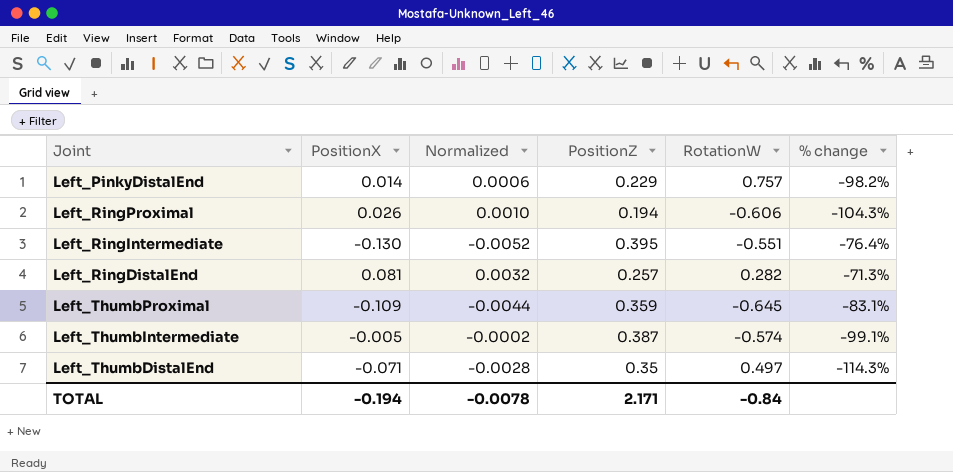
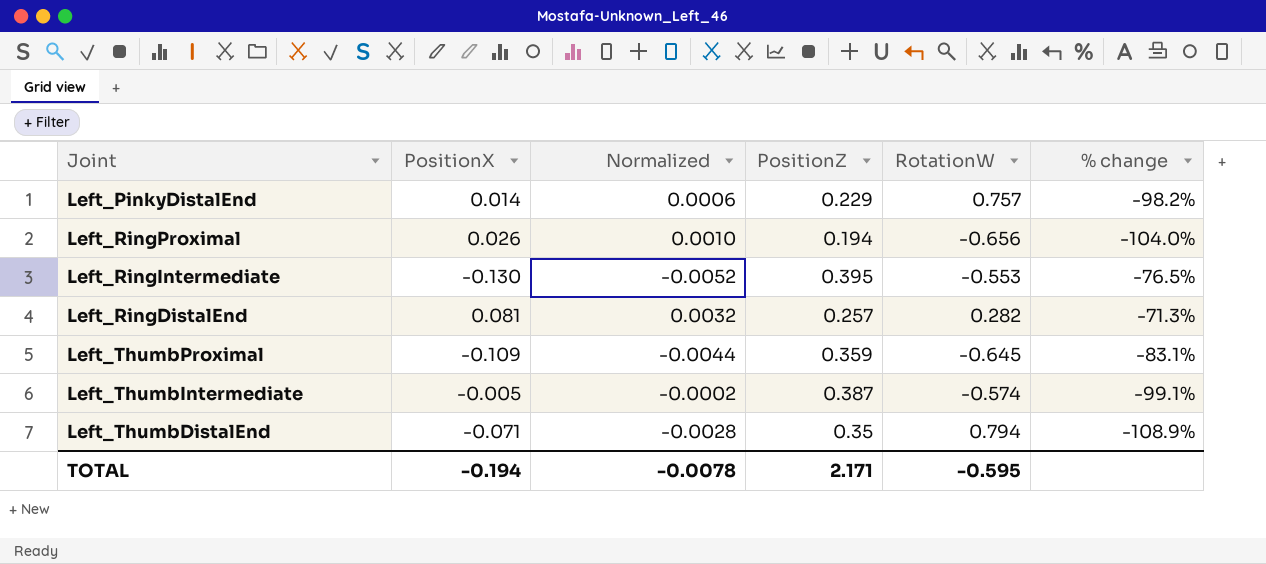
Left_RingProximal | RotationW: -0.606 -> -0.656
Left_RingProximal | % change: -104.3% -> -104.0%
Left_RingIntermediate | RotationW: -0.551 -> -0.553
Left_RingIntermediate | % change: -76.4% -> -76.5%
Left_ThumbDistalEnd | RotationW: 0.497 -> 0.794
Left_ThumbDistalEnd | % change: -114.3% -> -108.9%
TOTAL | RotationW: -0.84 -> -0.595

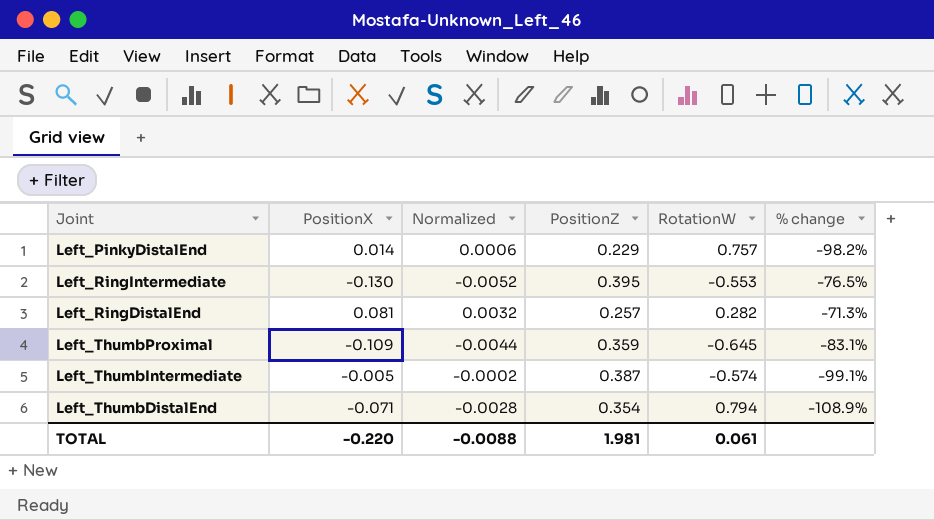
row Left_RingProximal: 0.026 | 0.0010 | 0.194 | -0.656 | -104.0% -> none
Left_ThumbDistalEnd | PositionZ: 0.35 -> 0.354
TOTAL | PositionX: -0.194 -> -0.220
TOTAL | Normalized: -0.0078 -> -0.0088
TOTAL | PositionZ: 2.171 -> 1.981
TOTAL | RotationW: -0.595 -> 0.061

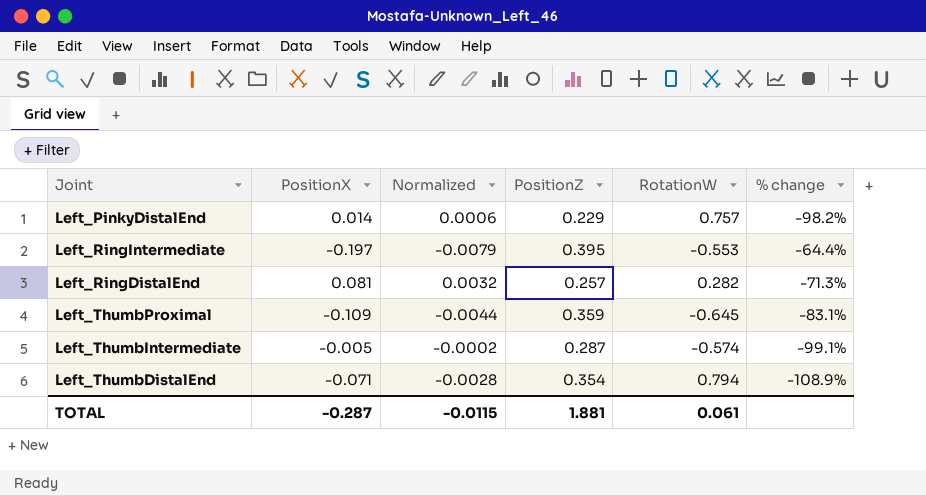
Left_RingIntermediate | PositionX: -0.130 -> -0.197
Left_RingIntermediate | Normalized: -0.0052 -> -0.0079
Left_RingIntermediate | % change: -76.5% -> -64.4%
Left_ThumbIntermediate | PositionZ: 0.387 -> 0.287
TOTAL | PositionX: -0.220 -> -0.287
TOTAL | Normalized: -0.0088 -> -0.0115
TOTAL | PositionZ: 1.981 -> 1.881

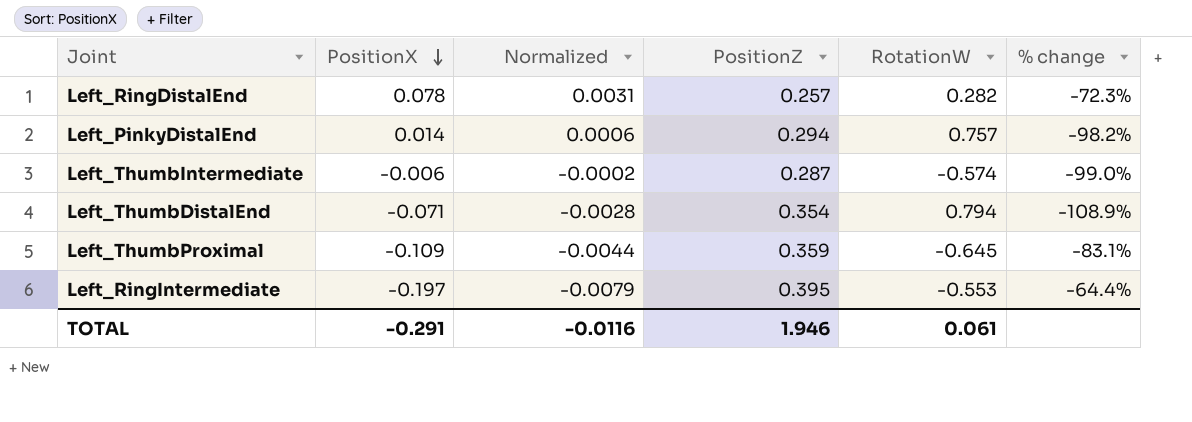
row order: none -> PositionX descending
Left_RingDistalEnd | PositionX: 0.081 -> 0.078
Left_RingDistalEnd | Normalized: 0.0032 -> 0.0031
Left_RingDistalEnd | % change: -71.3% -> -72.3%
Left_PinkyDistalEnd | PositionZ: 0.229 -> 0.294
Left_ThumbIntermediate | PositionX: -0.005 -> -0.006
Left_ThumbIntermediate | % change: -99.1% -> -99.0%
TOTAL | PositionX: -0.287 -> -0.291
TOTAL | Normalized: -0.0115 -> -0.0116
TOTAL | PositionZ: 1.881 -> 1.946

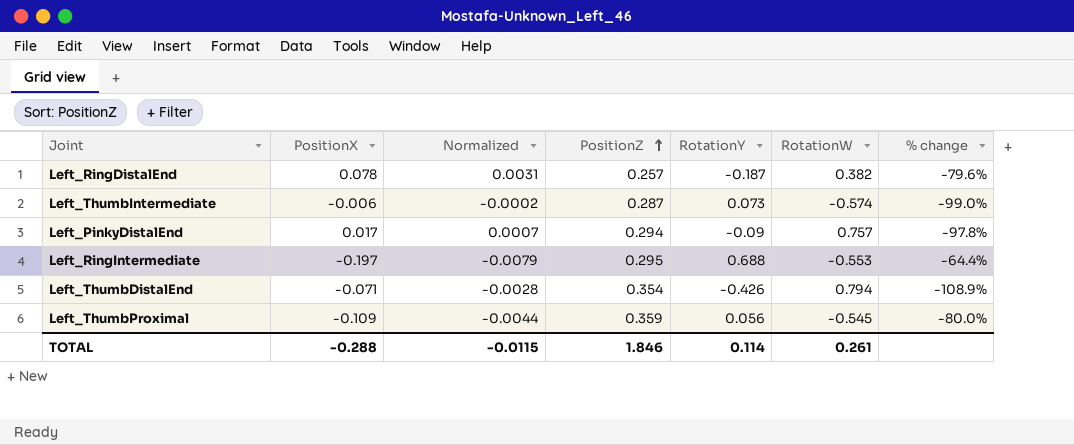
row order: PositionX descending -> PositionZ ascending
column RotationY | position: none -> 5
Left_RingDistalEnd | RotationW: 0.282 -> 0.382
Left_RingDistalEnd | % change: -72.3% -> -79.6%
Left_PinkyDistalEnd | PositionX: 0.014 -> 0.017
Left_PinkyDistalEnd | Normalized: 0.0006 -> 0.0007
Left_PinkyDistalEnd | % change: -98.2% -> -97.8%
Left_RingIntermediate | PositionZ: 0.395 -> 0.295
Left_ThumbProximal | RotationW: -0.645 -> -0.545
Left_ThumbProximal | % change: -83.1% -> -80.0%
TOTAL | PositionX: -0.291 -> -0.288
TOTAL | Normalized: -0.0116 -> -0.0115
TOTAL | PositionZ: 1.946 -> 1.846
TOTAL | RotationW: 0.061 -> 0.261

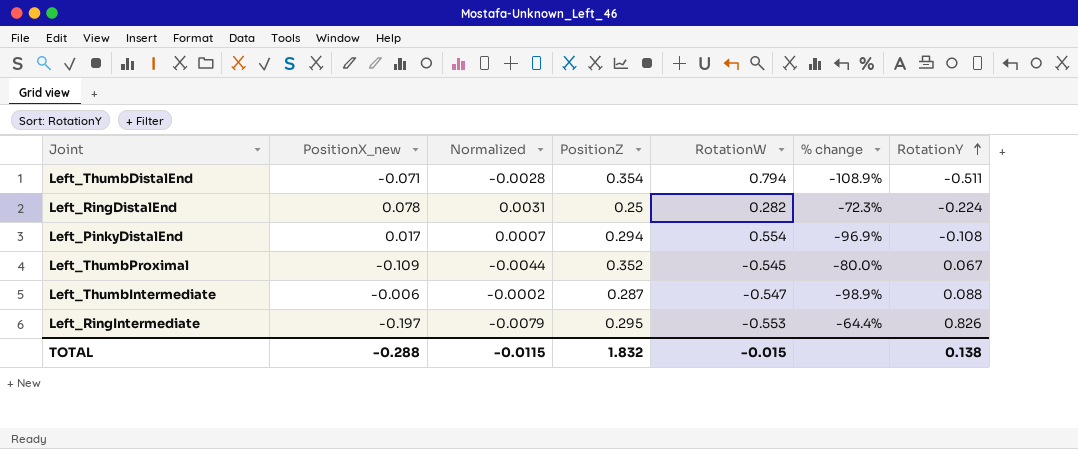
row order: PositionZ ascending -> RotationY ascending
column name: PositionX -> PositionX_new
column RotationY | position: 5 -> 7
Left_ThumbDistalEnd | RotationY: -0.426 -> -0.511
Left_RingDistalEnd | PositionZ: 0.257 -> 0.25
Left_RingDistalEnd | RotationW: 0.382 -> 0.282
Left_RingDistalEnd | % change: -79.6% -> -72.3%
Left_RingDistalEnd | RotationY: -0.187 -> -0.224
Left_PinkyDistalEnd | RotationW: 0.757 -> 0.554
Left_PinkyDistalEnd | % change: -97.8% -> -96.9%
Left_PinkyDistalEnd | RotationY: -0.09 -> -0.108
Left_ThumbProximal | PositionZ: 0.359 -> 0.352
Left_ThumbProximal | RotationY: 0.056 -> 0.067
Left_ThumbIntermediate | RotationW: -0.574 -> -0.547
Left_ThumbIntermediate | % change: -99.0% -> -98.9%
Left_ThumbIntermediate | RotationY: 0.073 -> 0.088
Left_RingIntermediate | RotationY: 0.688 -> 0.826
TOTAL | PositionZ: 1.846 -> 1.832
TOTAL | RotationW: 0.261 -> -0.015
TOTAL | RotationY: 0.114 -> 0.138

